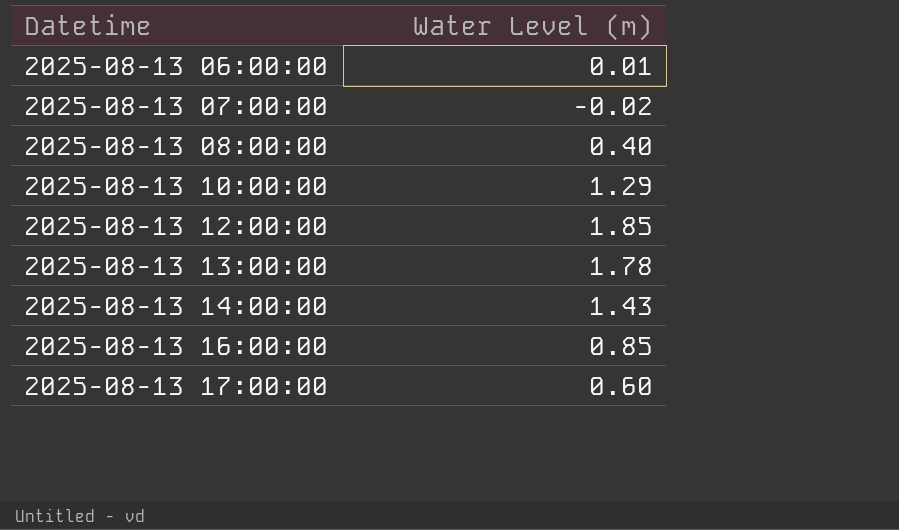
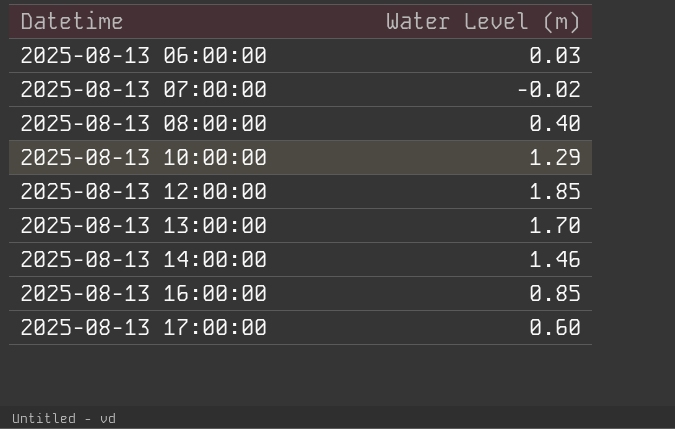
2025-08-13 06:00:00 | Water Level (m): 0.01 -> 0.03
2025-08-13 13:00:00 | Water Level (m): 1.78 -> 1.70
2025-08-13 14:00:00 | Water Level (m): 1.43 -> 1.46

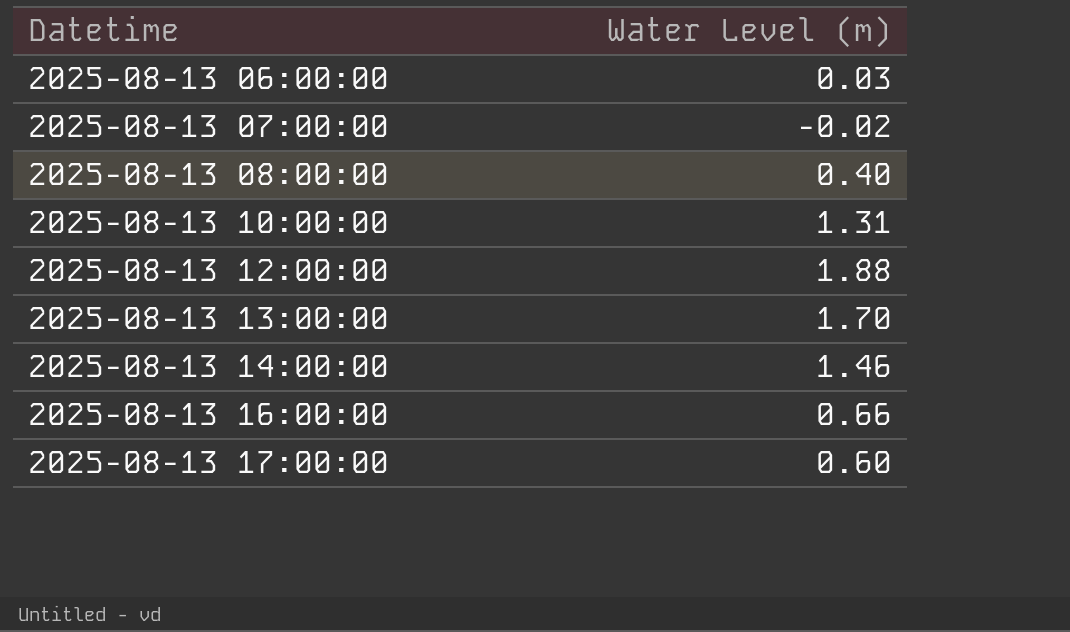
2025-08-13 10:00:00 | Water Level (m): 1.29 -> 1.31
2025-08-13 12:00:00 | Water Level (m): 1.85 -> 1.88
2025-08-13 16:00:00 | Water Level (m): 0.85 -> 0.66

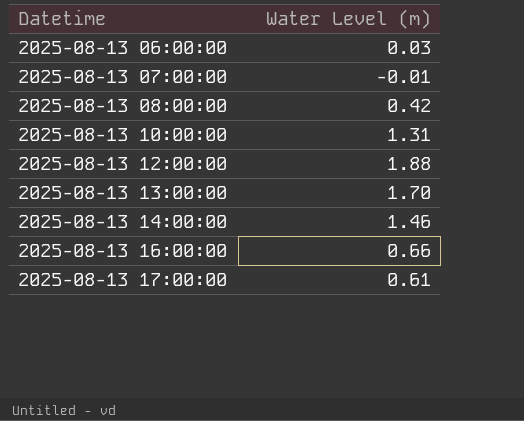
2025-08-13 07:00:00 | Water Level (m): -0.02 -> -0.01
2025-08-13 08:00:00 | Water Level (m): 0.40 -> 0.42
2025-08-13 17:00:00 | Water Level (m): 0.60 -> 0.61

